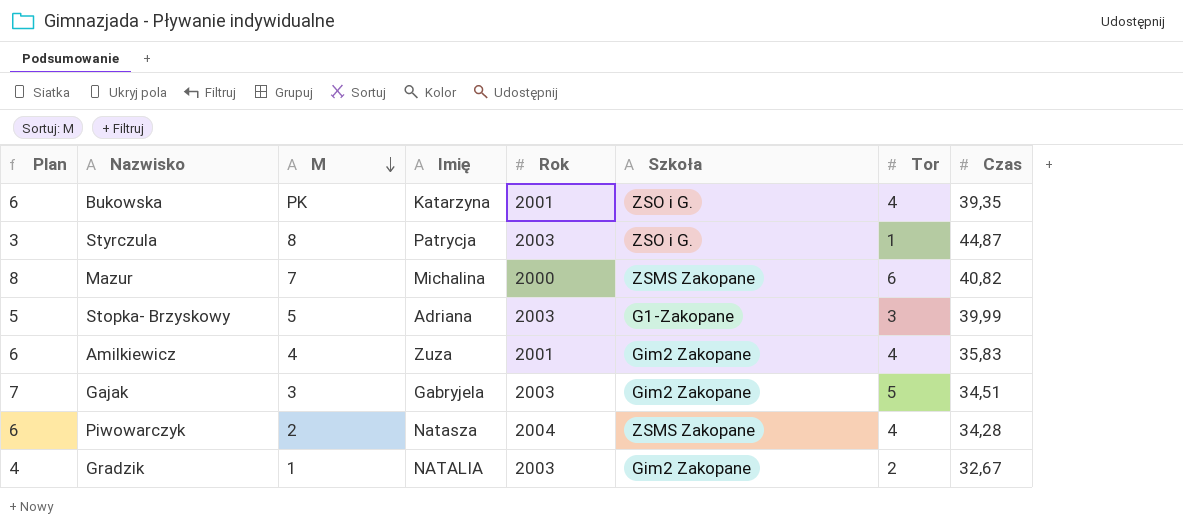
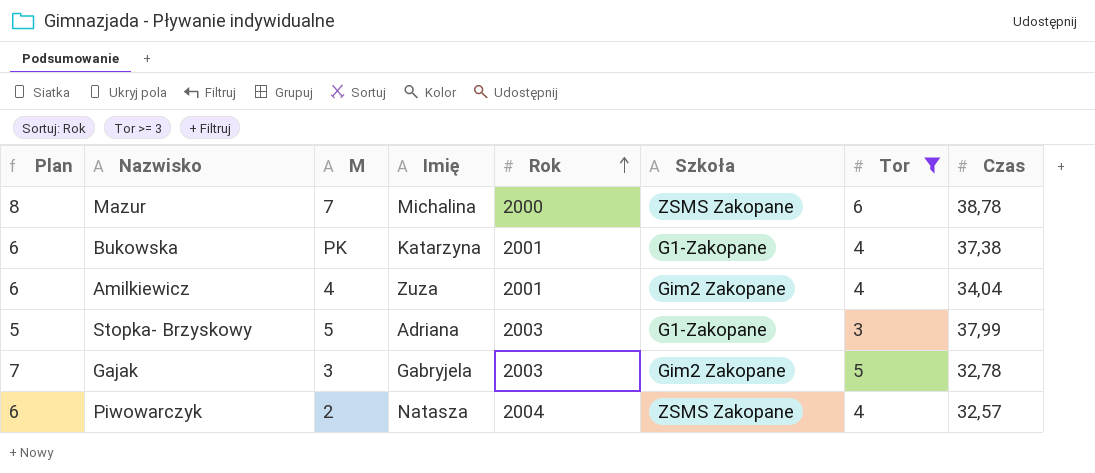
filter: none -> Tor >= 3
row order: M descending -> Rok ascending
Mazur | Czas: 40,82 -> 38,78
Bukowska | Szkoła: ZSO i G. -> G1-Zakopane
Bukowska | Czas: 39,35 -> 37,38
Amilkiewicz | Czas: 35,83 -> 34,04
Stopka- Brzyskowy | Czas: 39,99 -> 37,99
Gajak | Czas: 34,51 -> 32,78
Piwowarczyk | Czas: 34,28 -> 32,57

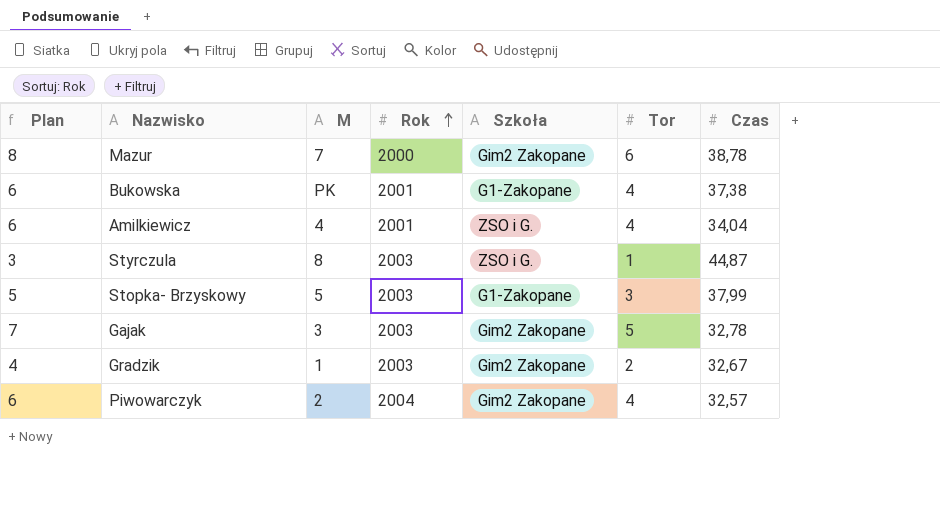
filter: Tor >= 3 -> none
column Imię | position: 4 -> none
Mazur | Szkoła: ZSMS Zakopane -> Gim2 Zakopane
Amilkiewicz | Szkoła: Gim2 Zakopane -> ZSO i G.
Piwowarczyk | Szkoła: ZSMS Zakopane -> Gim2 Zakopane

